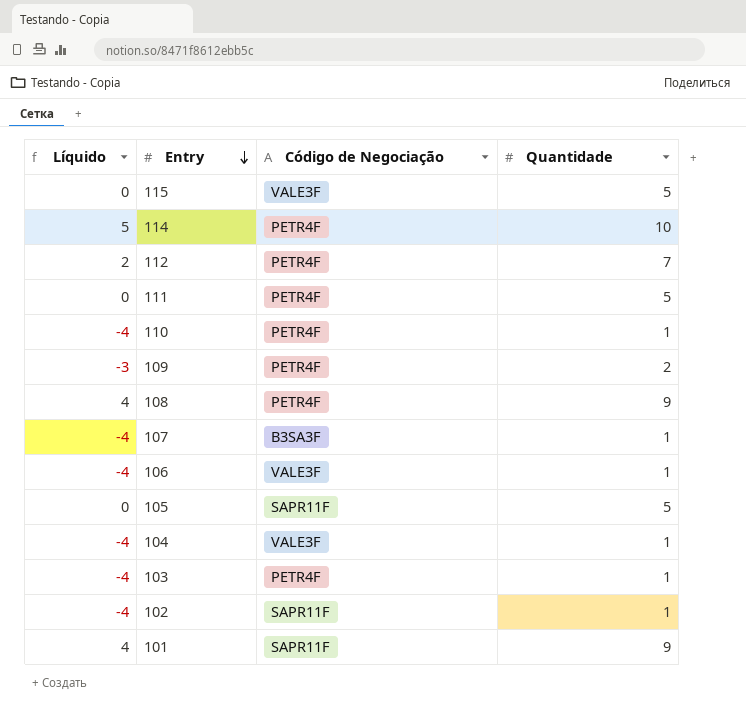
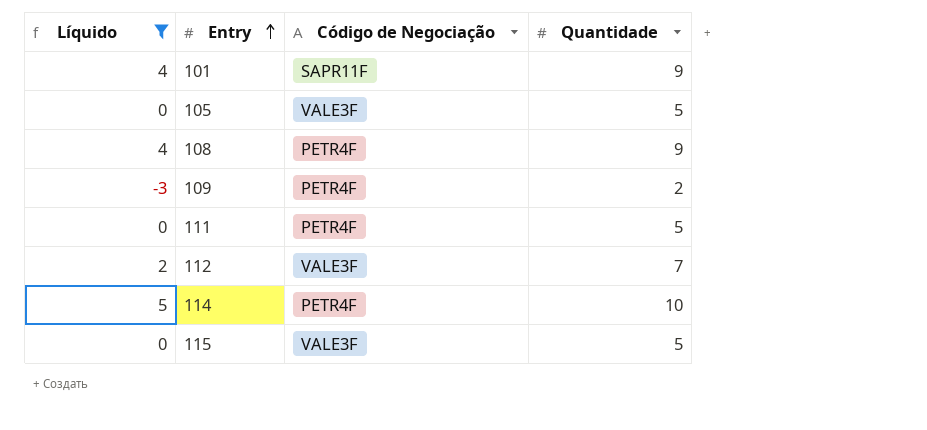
filter: none -> Líquido != -4
row order: Entry descending -> Entry ascending
105 | Código de Negociação: SAPR11F -> VALE3F
112 | Código de Negociação: PETR4F -> VALE3F

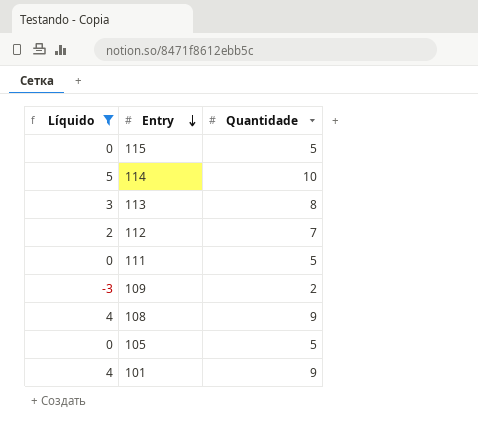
row order: Entry ascending -> Entry descending
column Código de Negociação | position: 3 -> none
row 113: none -> 3 | 8

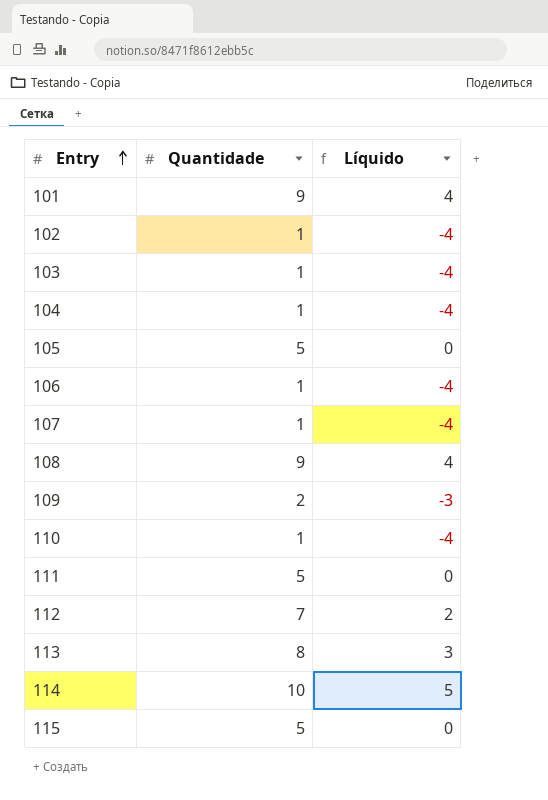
filter: Líquido != -4 -> none
row order: Entry descending -> Entry ascending
column Líquido | position: 1 -> 3

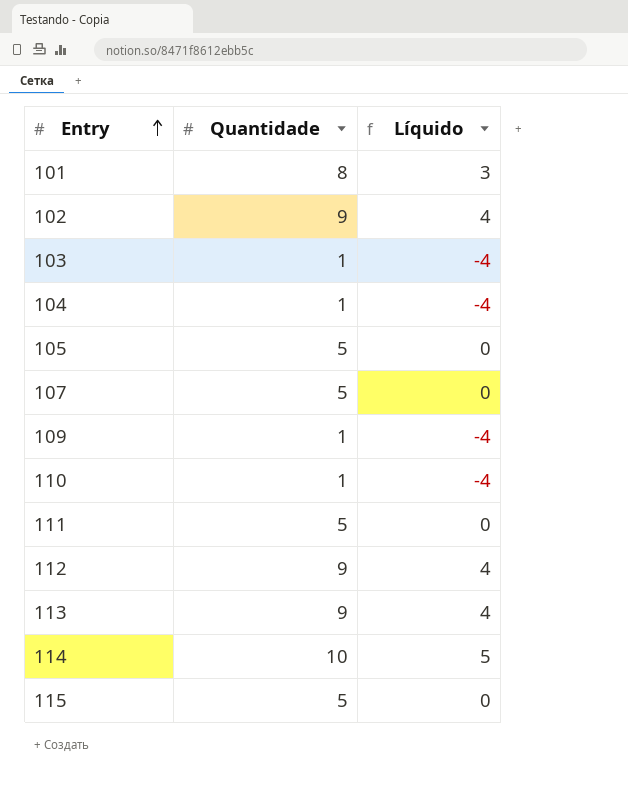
row 106: 1 | -4 -> none
row 108: 9 | 4 -> none
101 | Quantidade: 9 -> 8
101 | Líquido: 4 -> 3
102 | Quantidade: 1 -> 9
102 | Líquido: -4 -> 4
107 | Quantidade: 1 -> 5
107 | Líquido: -4 -> 0
109 | Quantidade: 2 -> 1
109 | Líquido: -3 -> -4
112 | Quantidade: 7 -> 9
112 | Líquido: 2 -> 4
113 | Quantidade: 8 -> 9
113 | Líquido: 3 -> 4

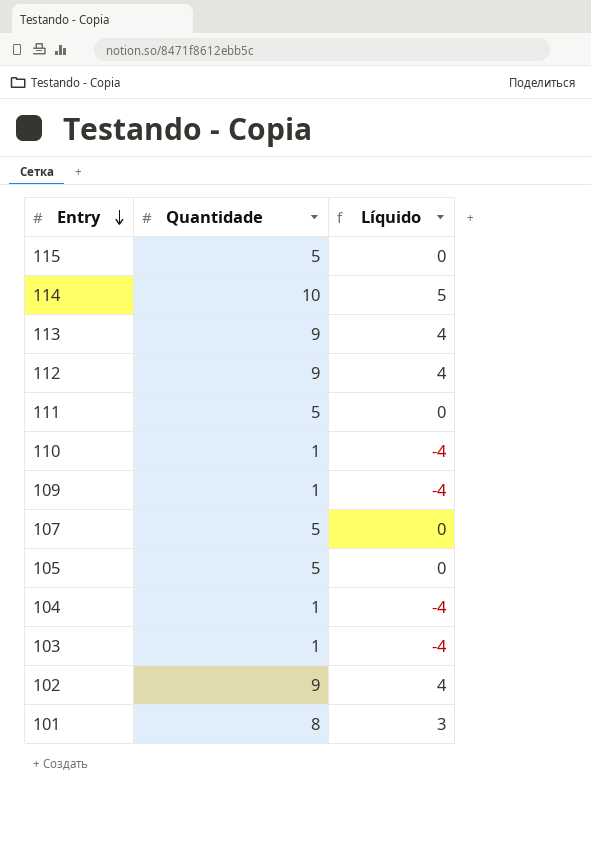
row order: Entry ascending -> Entry descending

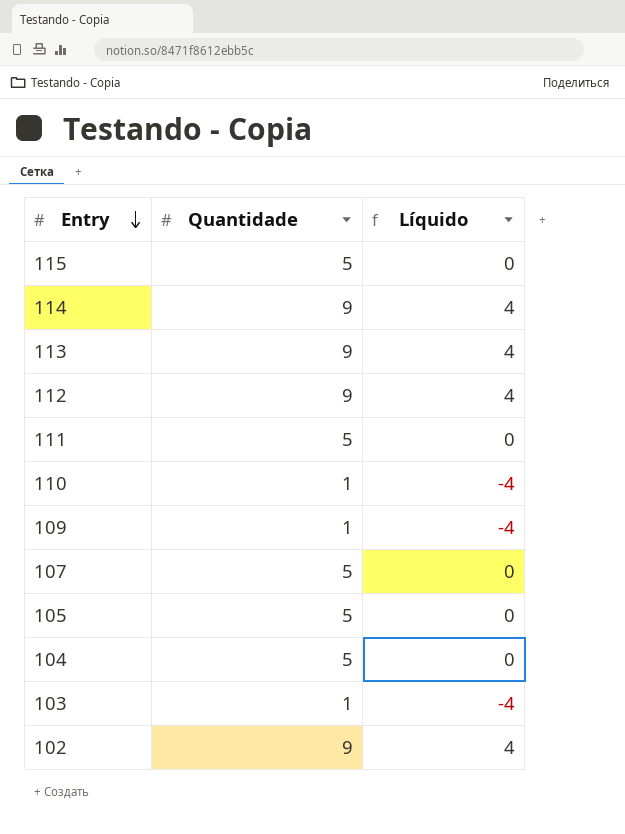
row 101: 8 | 3 -> none
114 | Quantidade: 10 -> 9
114 | Líquido: 5 -> 4
104 | Quantidade: 1 -> 5
104 | Líquido: -4 -> 0

